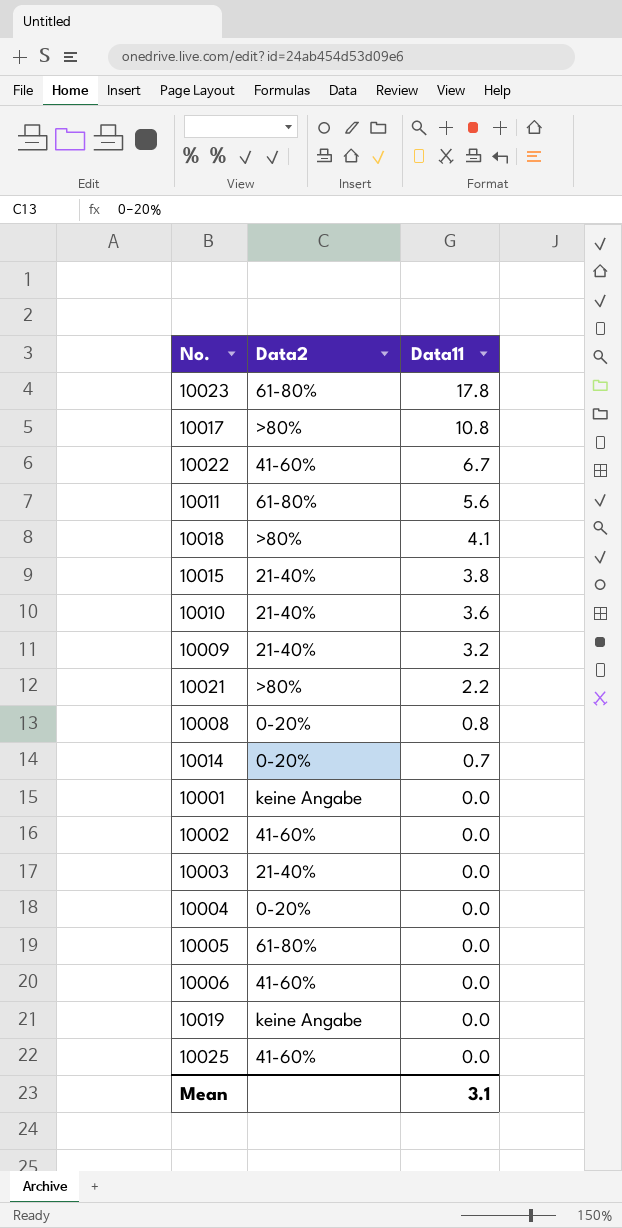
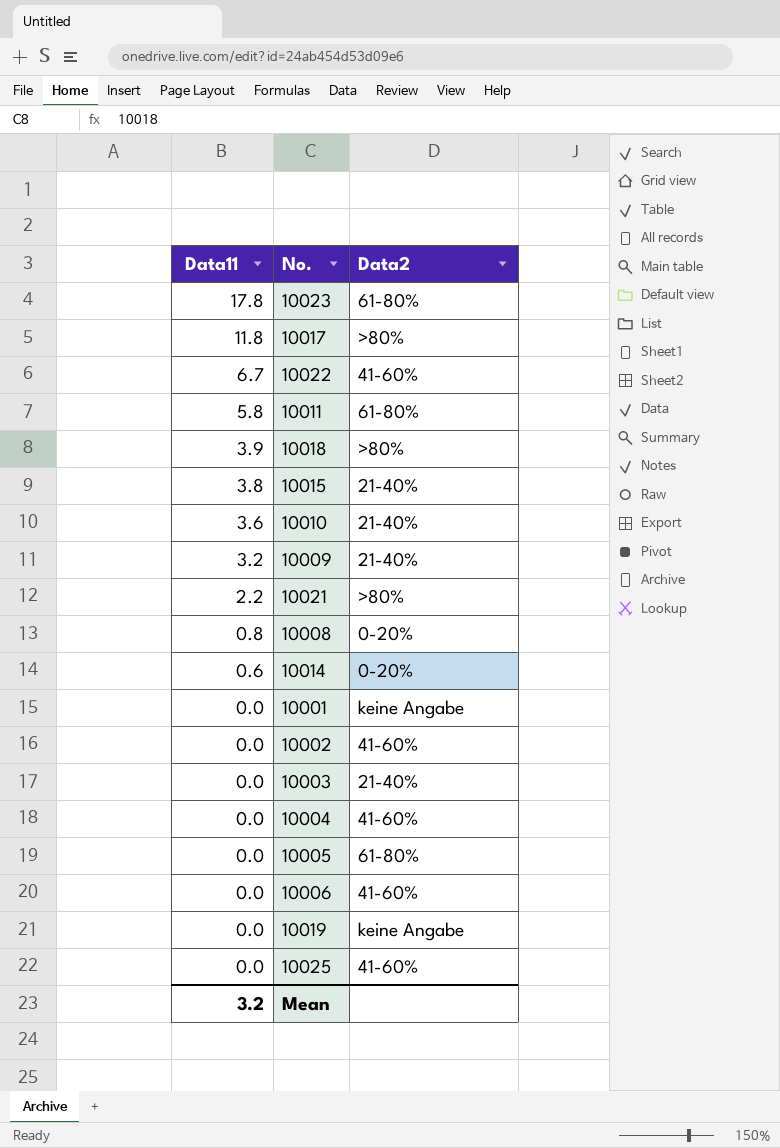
column Data11 | position: 3 -> 1
10017 | Data11: 10.8 -> 11.8
10011 | Data11: 5.6 -> 5.8
10018 | Data11: 4.1 -> 3.9
10014 | Data11: 0.7 -> 0.6
10004 | Data2: 0-20% -> 41-60%
Mean | Data11: 3.1 -> 3.2

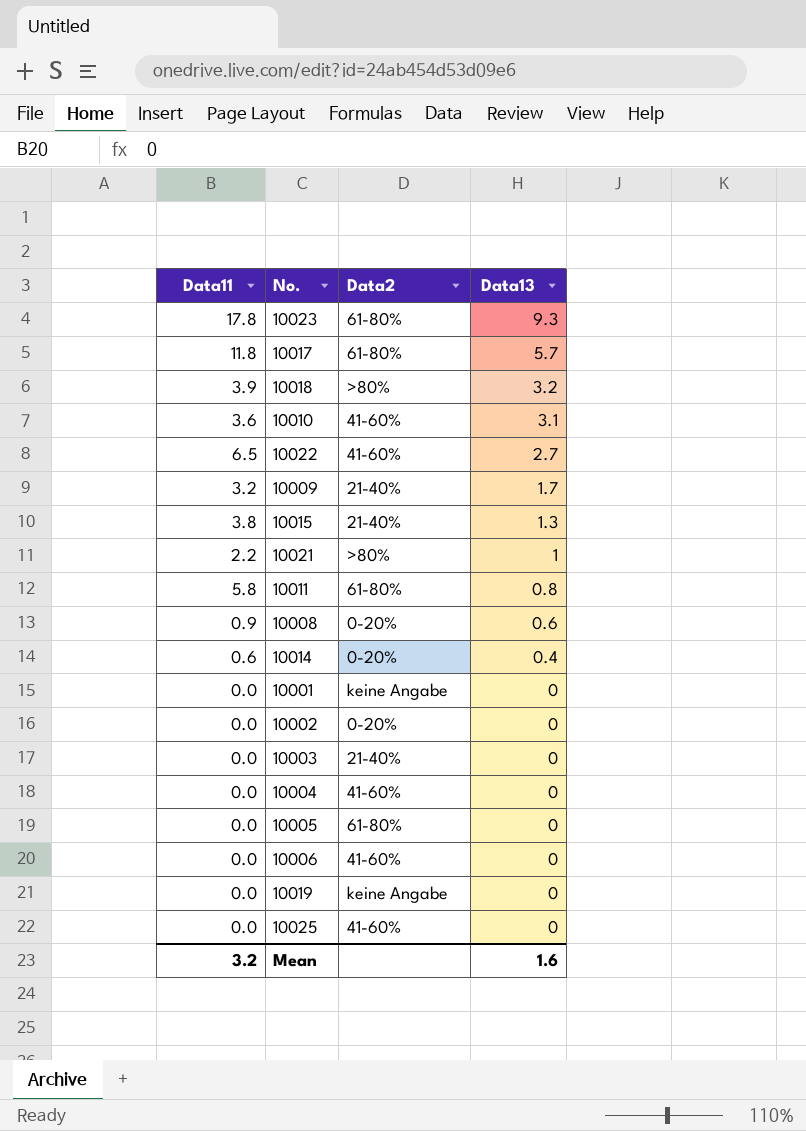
row order: Data11 descending -> Data13 descending
column Data13 | position: none -> 4
10017 | Data2: >80% -> 61-80%
10010 | Data2: 21-40% -> 41-60%
10022 | Data11: 6.7 -> 6.5
10008 | Data11: 0.8 -> 0.9
10002 | Data2: 41-60% -> 0-20%

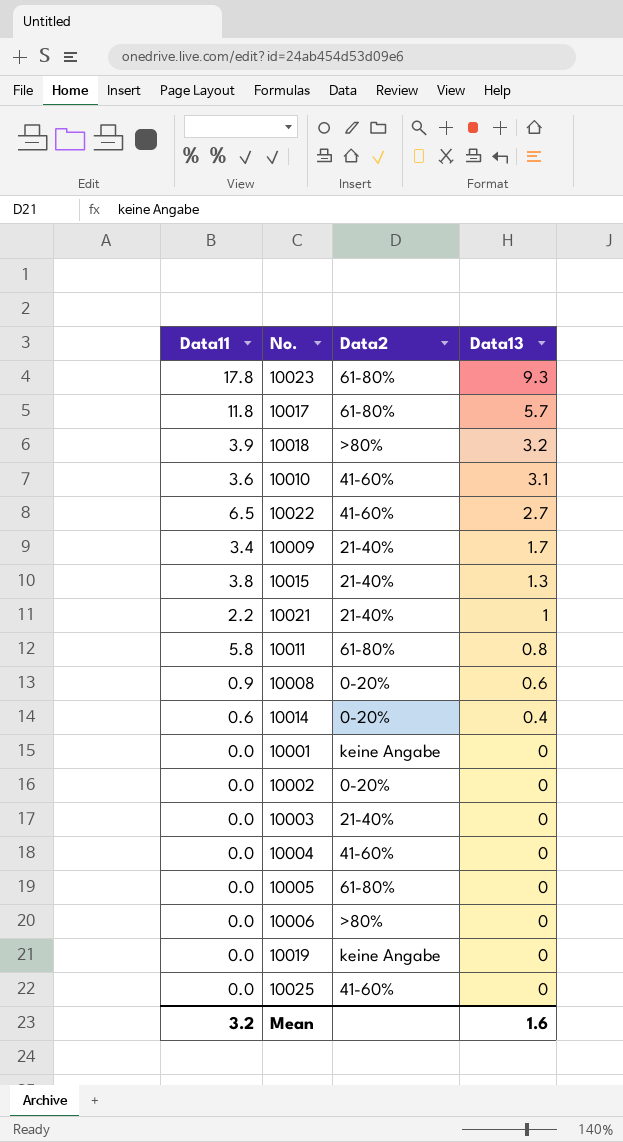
10009 | Data11: 3.2 -> 3.4
10021 | Data2: >80% -> 21-40%
10006 | Data2: 41-60% -> >80%

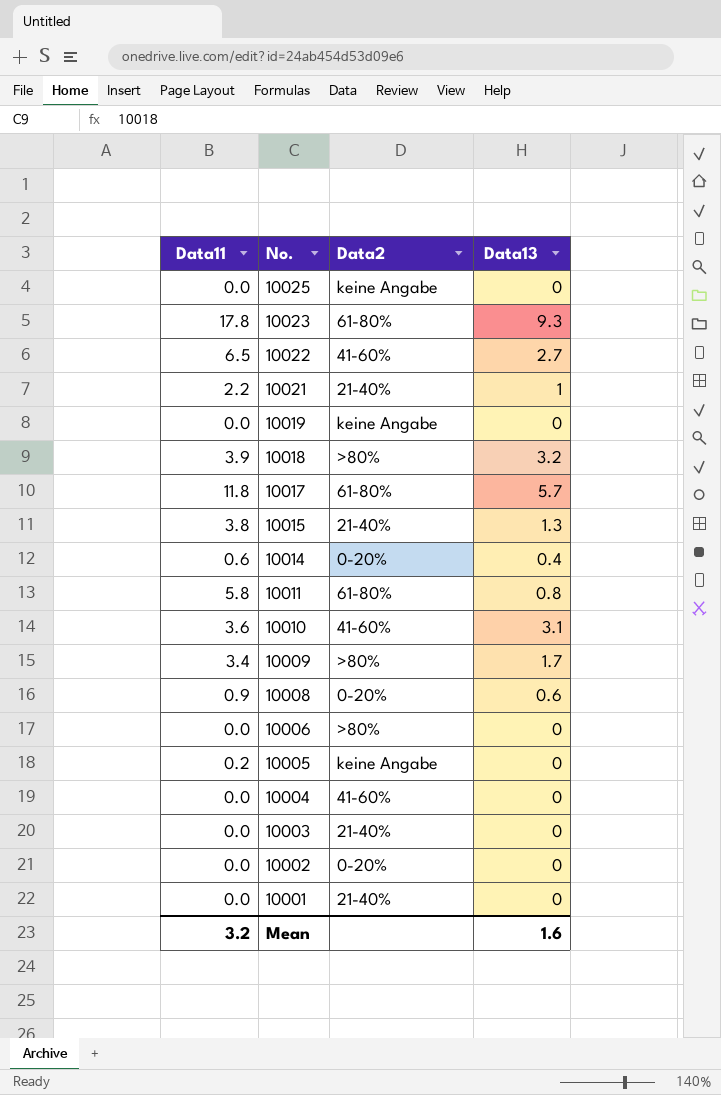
row order: Data13 descending -> No. descending
10025 | Data2: 41-60% -> keine Angabe
10009 | Data2: 21-40% -> >80%
10005 | Data11: 0.0 -> 0.2
10005 | Data2: 61-80% -> keine Angabe
10001 | Data2: keine Angabe -> 21-40%

